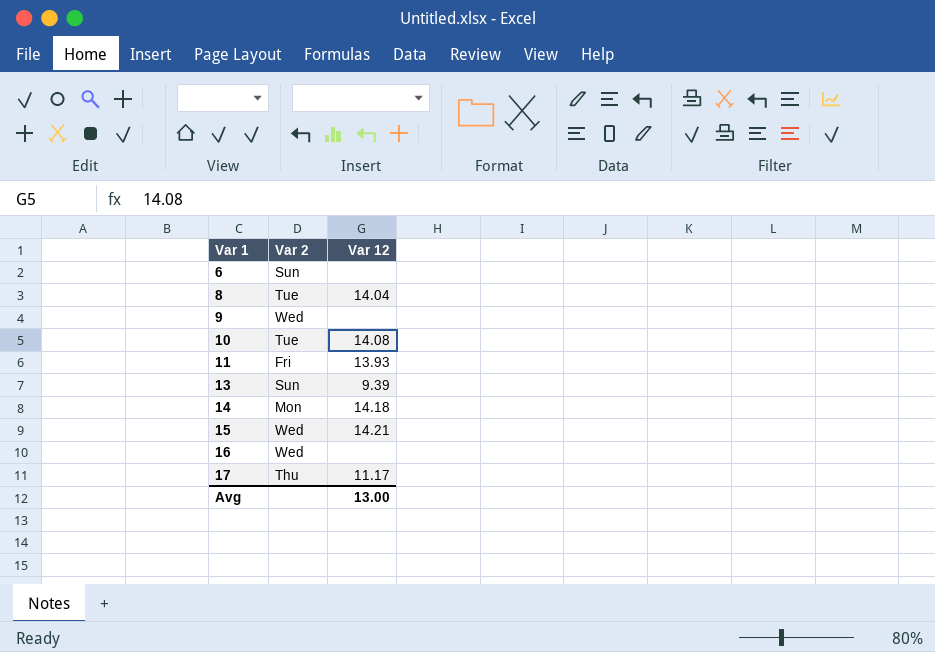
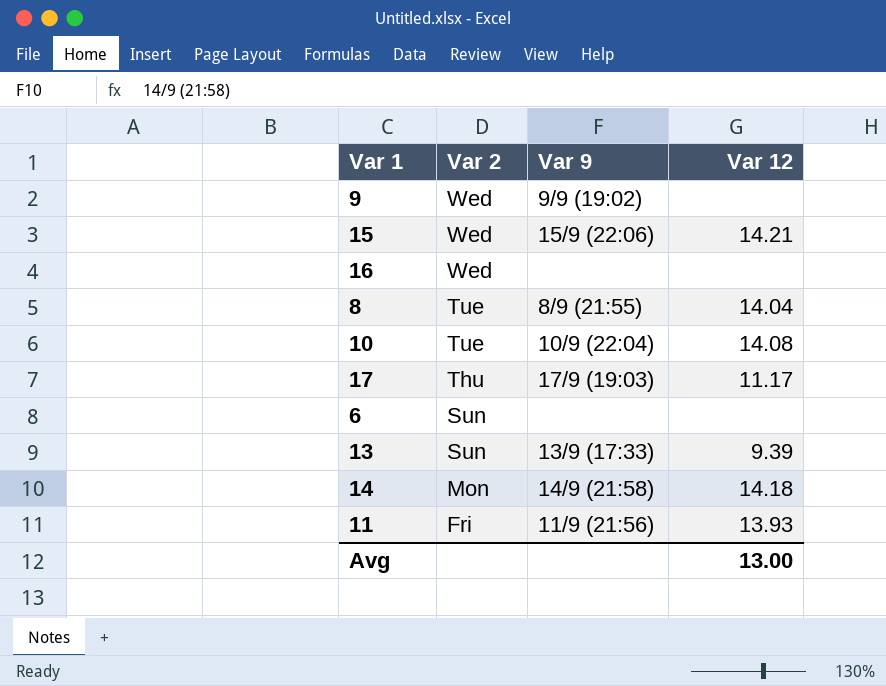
row order: Var 1 ascending -> Var 2 descending
column Var 9 | position: none -> 3

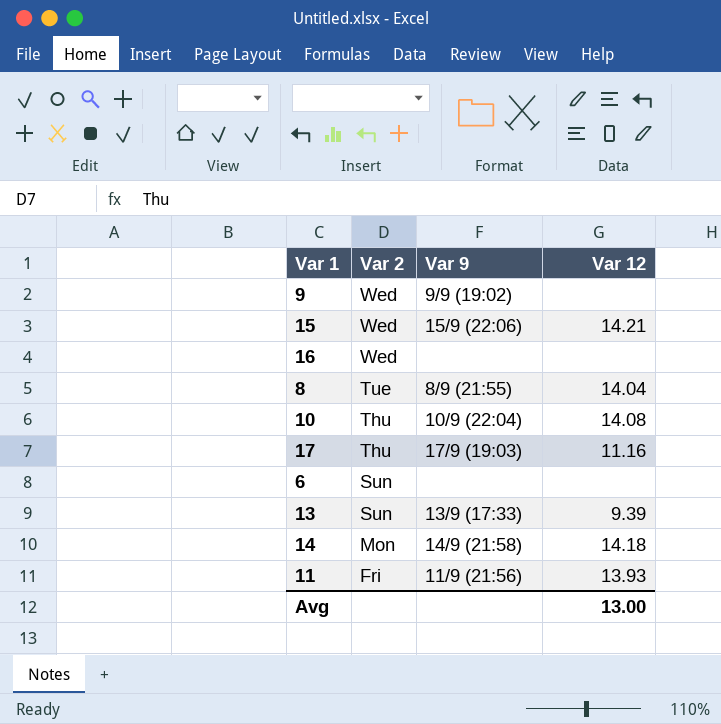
10 | Var 2: Tue -> Thu
17 | Var 12: 11.17 -> 11.16

